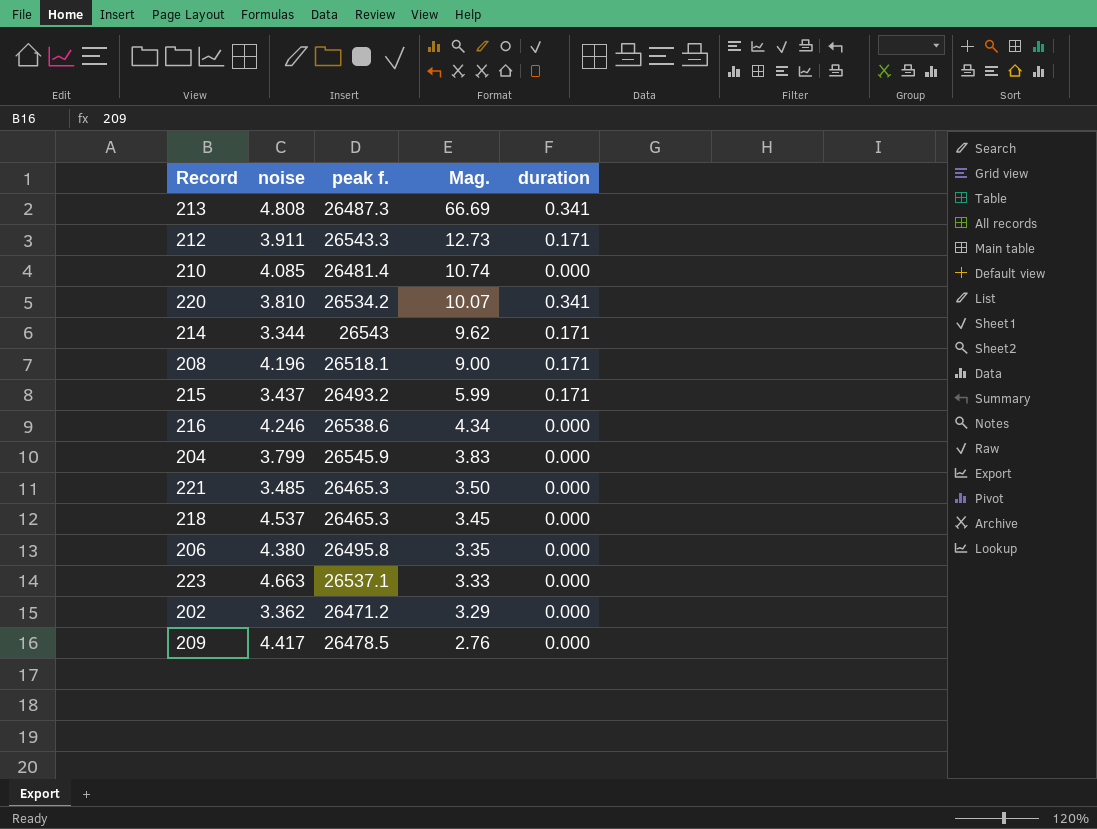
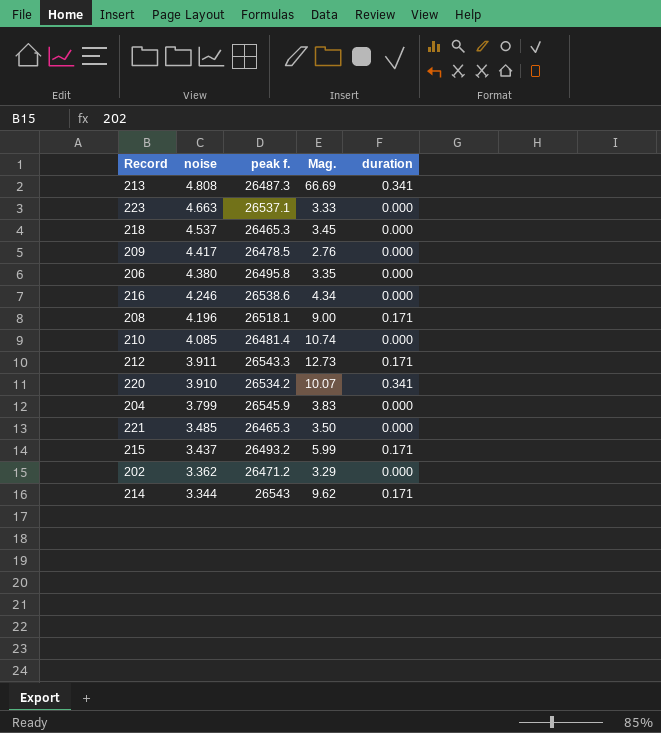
row order: Mag. descending -> noise descending
220 | noise: 3.810 -> 3.910

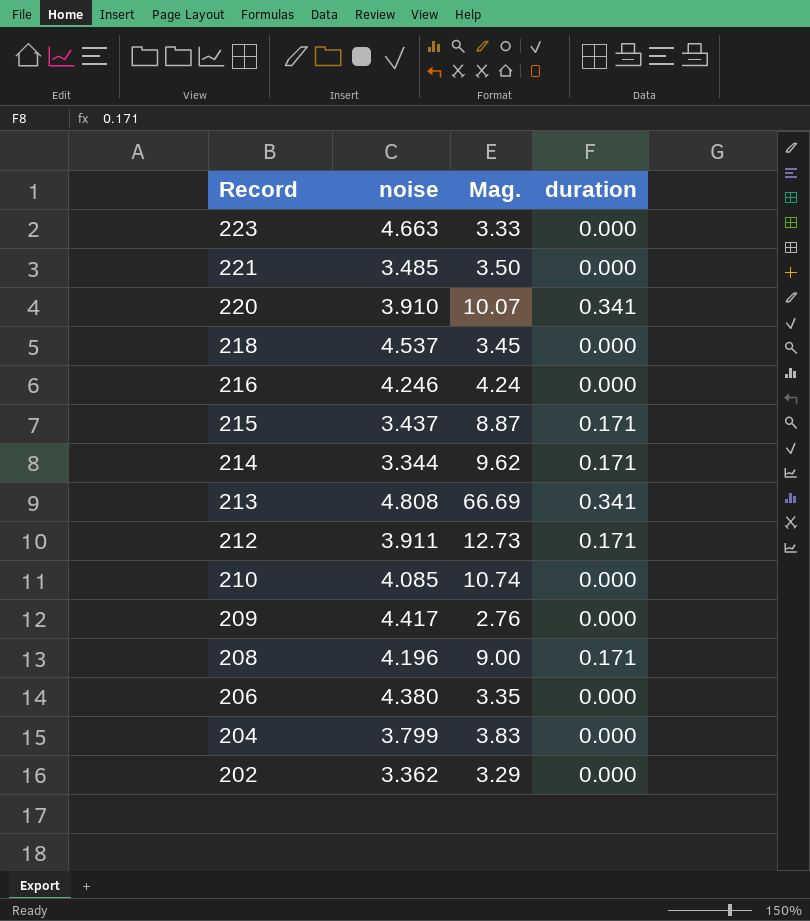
row order: noise descending -> Record descending
column peak f. | position: 3 -> none
216 | Mag.: 4.34 -> 4.24
215 | Mag.: 5.99 -> 8.87

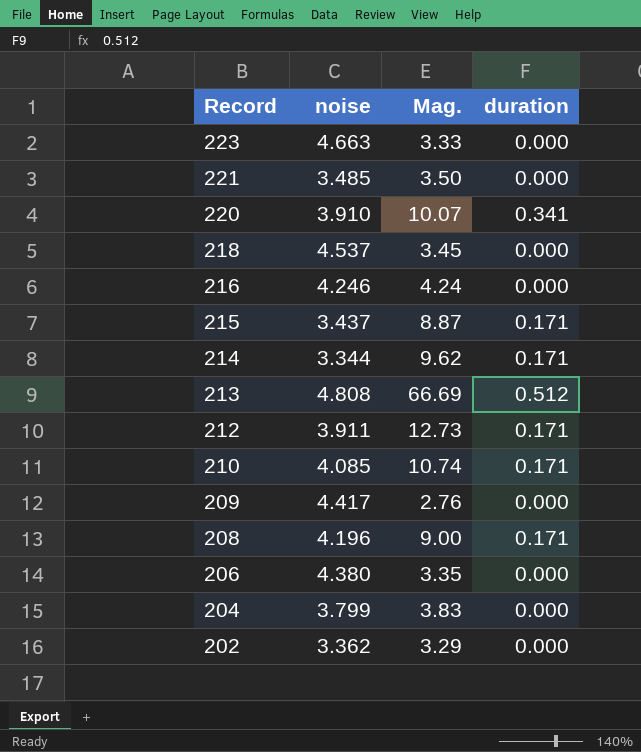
213 | duration: 0.341 -> 0.512
210 | duration: 0.000 -> 0.171

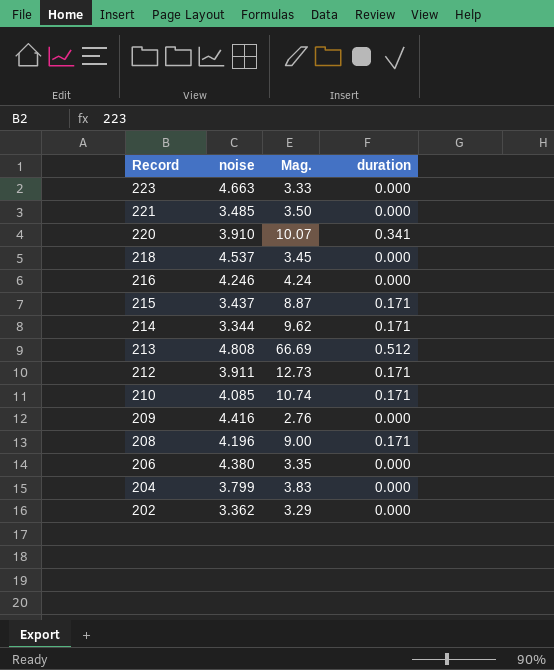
209 | noise: 4.417 -> 4.416

